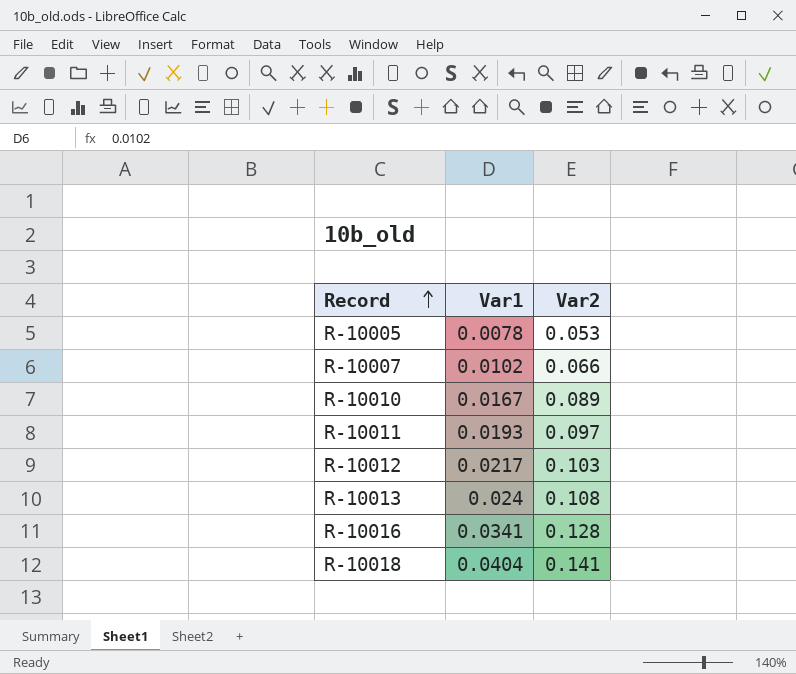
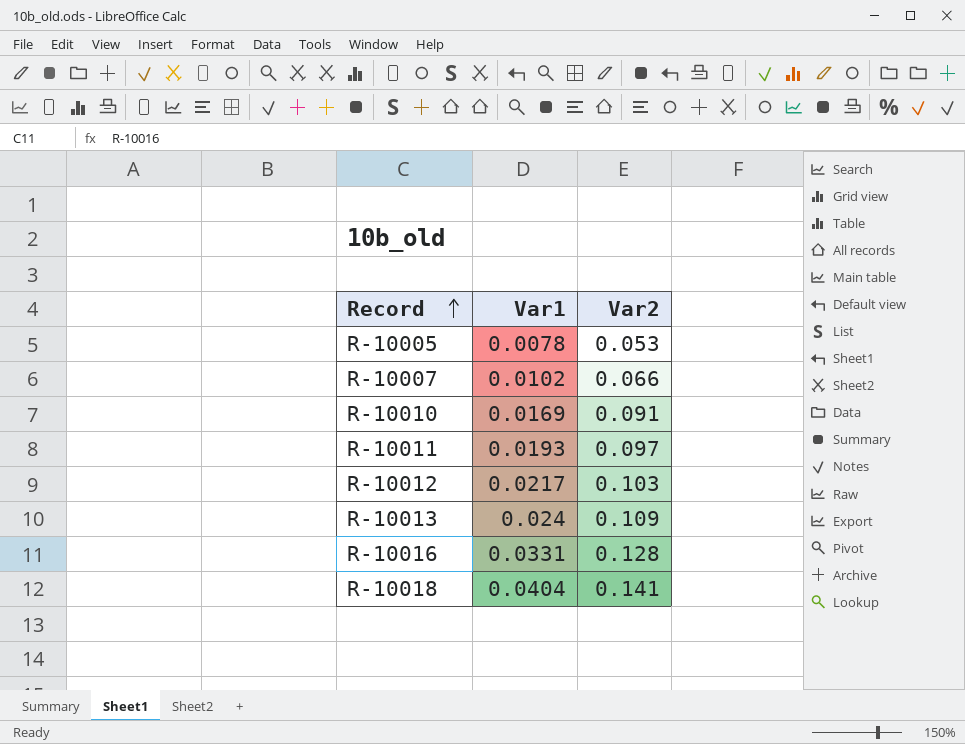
R-10010 | Var1: 0.0167 -> 0.0169
R-10010 | Var2: 0.089 -> 0.091
R-10013 | Var2: 0.108 -> 0.109
R-10016 | Var1: 0.0341 -> 0.0331

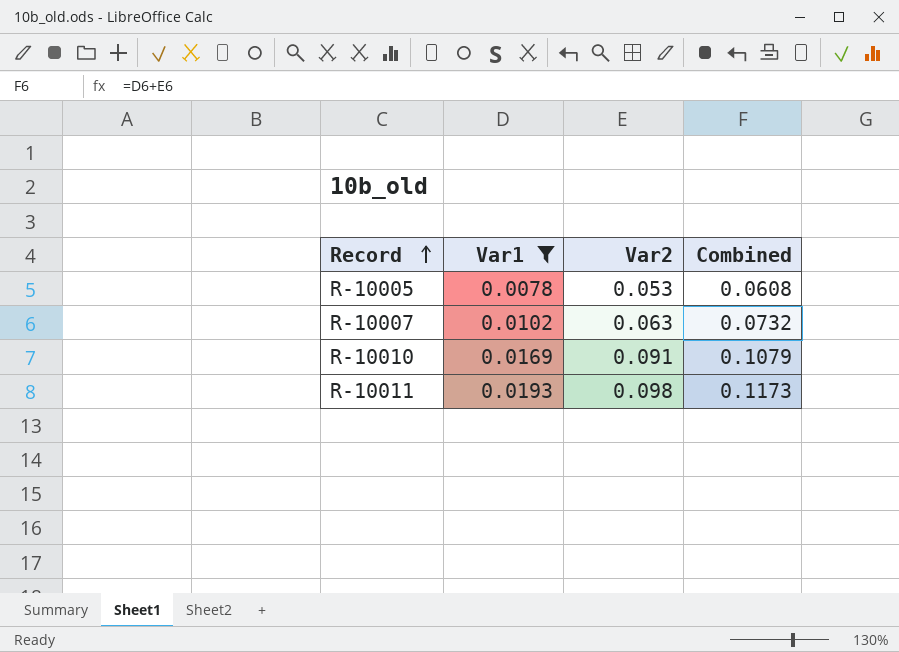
filter: none -> Var1 <= 0.0193
column Combined | formula: none -> [Var1] + [Var2]
R-10007 | Var2: 0.066 -> 0.063
R-10011 | Var2: 0.097 -> 0.098

